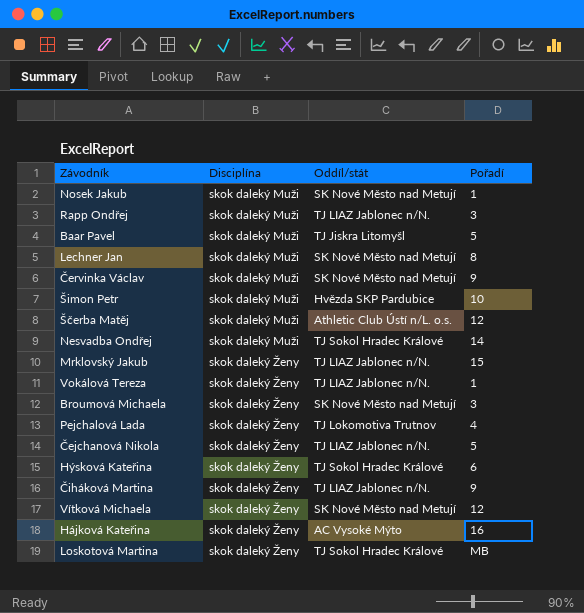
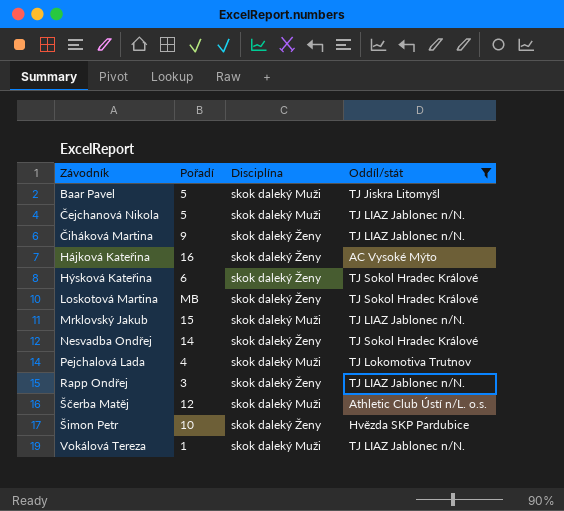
filter: none -> Oddíl/stát != SK Nové Město nad Metují
row order: Disciplína ascending -> Závodník ascending
column Pořadí | position: 4 -> 2
Čejchanová Nikola | Disciplína: skok daleký Ženy -> skok daleký Muži
Mrklovský Jakub | Disciplína: skok daleký Ženy -> skok daleký Muži
Nesvadba Ondřej | Disciplína: skok daleký Muži -> skok daleký Ženy
Pejchalová Lada | Disciplína: skok daleký Ženy -> skok daleký Muži
Rapp Ondřej | Disciplína: skok daleký Muži -> skok daleký Ženy
Šimon Petr | Disciplína: skok daleký Muži -> skok daleký Ženy
Vokálová Tereza | Disciplína: skok daleký Ženy -> skok daleký Muži

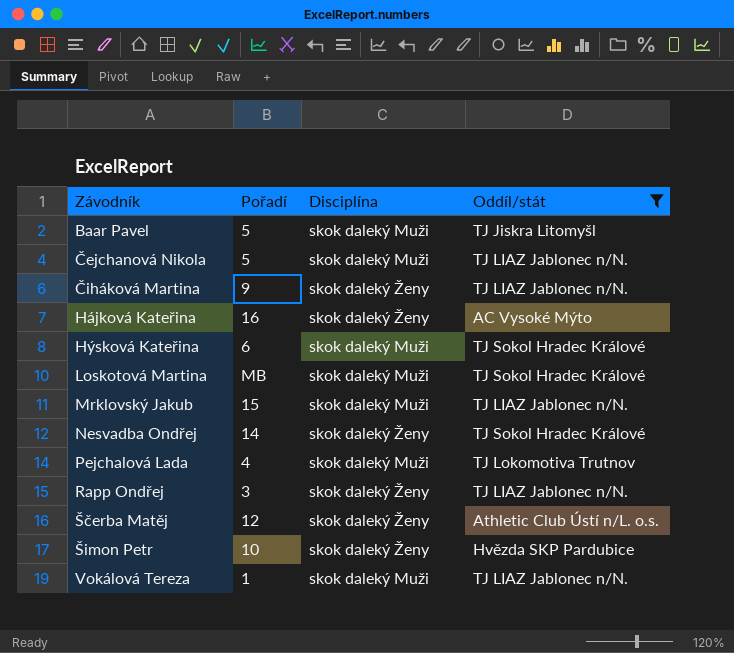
Hýsková Kateřina | Disciplína: skok daleký Ženy -> skok daleký Muži
Loskotová Martina | Disciplína: skok daleký Ženy -> skok daleký Muži
Ščerba Matěj | Disciplína: skok daleký Muži -> skok daleký Ženy

